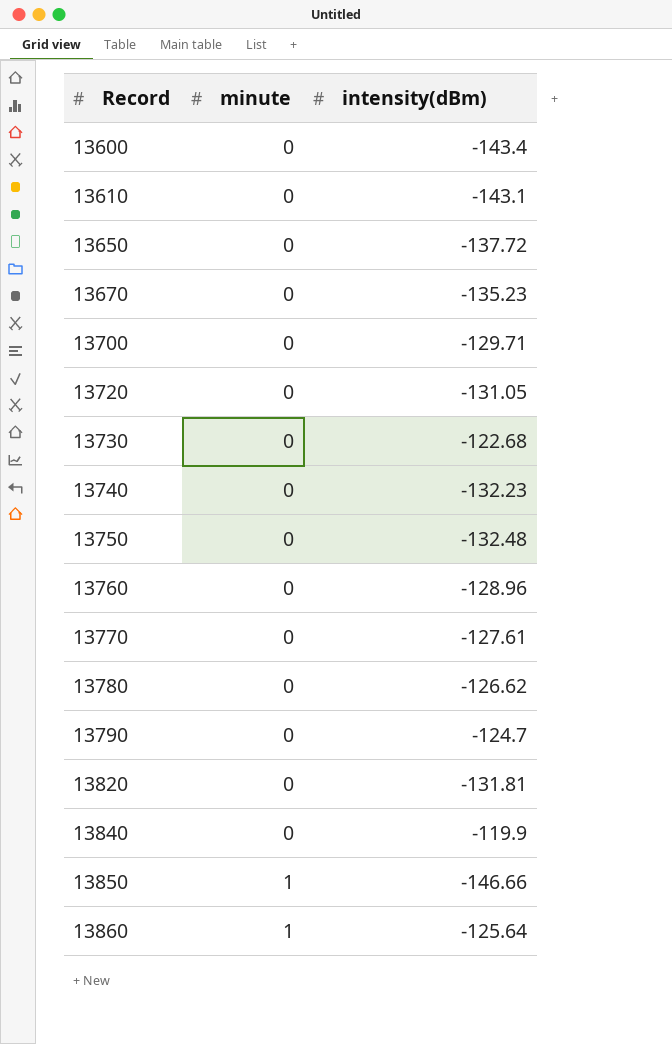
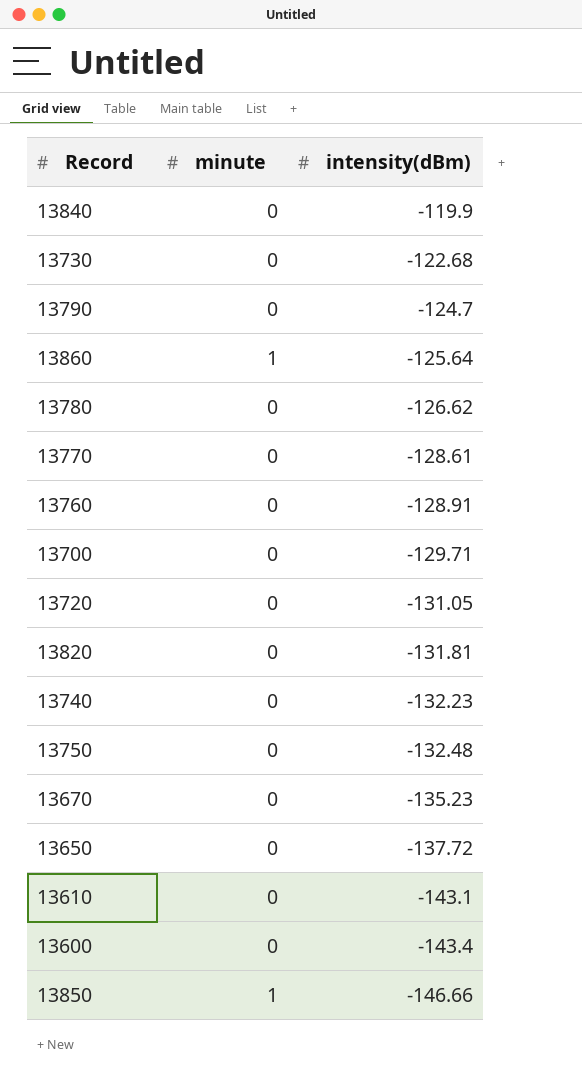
row order: Record ascending -> intensity(dBm) descending
13770 | intensity(dBm): -127.61 -> -128.61
13760 | intensity(dBm): -128.96 -> -128.91

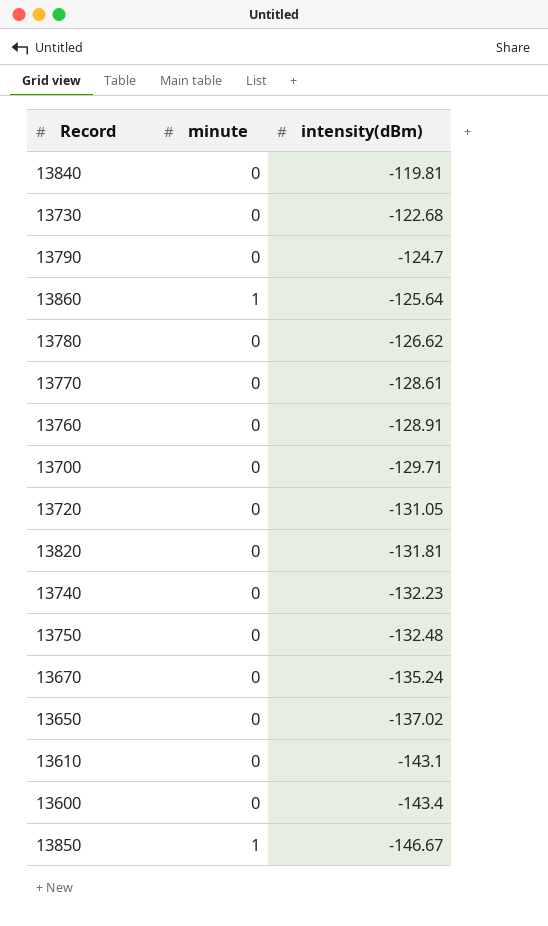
13840 | intensity(dBm): -119.9 -> -119.81
13670 | intensity(dBm): -135.23 -> -135.24
13650 | intensity(dBm): -137.72 -> -137.02
13850 | intensity(dBm): -146.66 -> -146.67

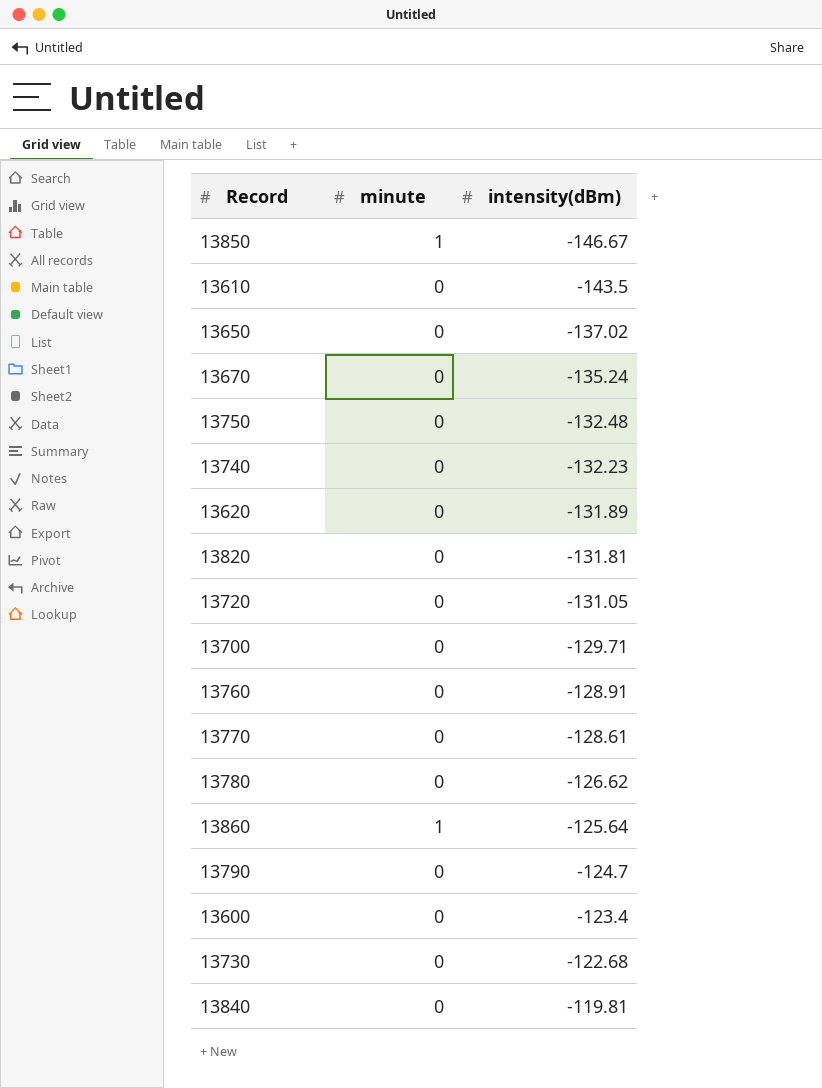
row order: intensity(dBm) descending -> intensity(dBm) ascending
13610 | intensity(dBm): -143.1 -> -143.5
row 13620: none -> 0 | -131.89
13600 | intensity(dBm): -143.4 -> -123.4

